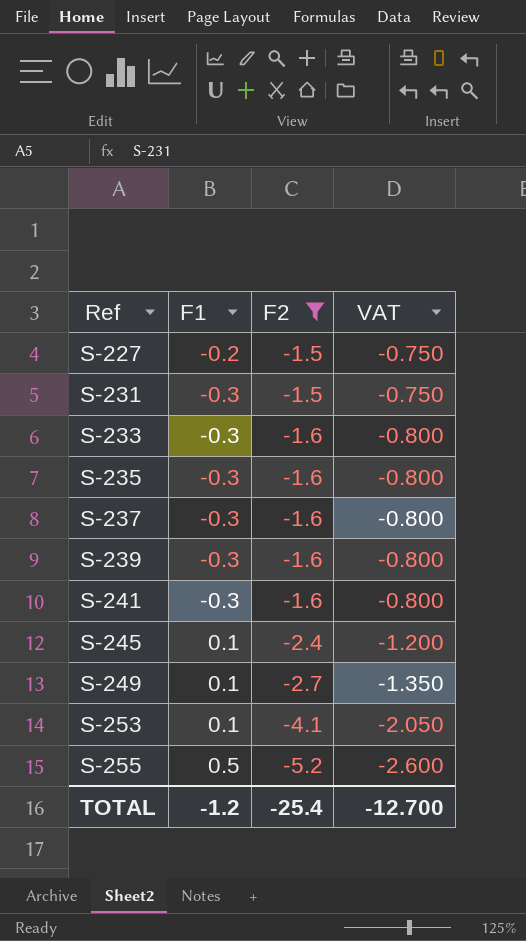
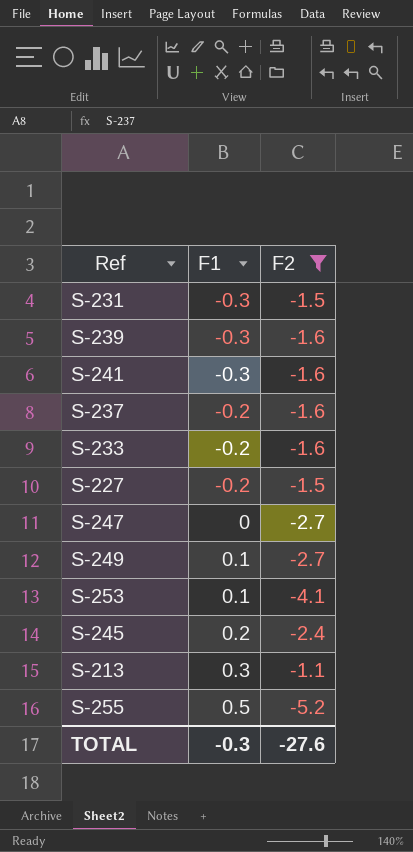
row order: Ref ascending -> F1 ascending
column VAT | formula: [F2] * 0.5 -> none
row S-235: -0.3 | -1.6 | -0.800 -> none
S-237 | F1: -0.3 -> -0.2
S-233 | F1: -0.3 -> -0.2
row S-247: none -> 0 | -2.7
S-245 | F1: 0.1 -> 0.2
row S-213: none -> 0.3 | -1.1
TOTAL | F1: -1.2 -> -0.3
TOTAL | F2: -25.4 -> -27.6

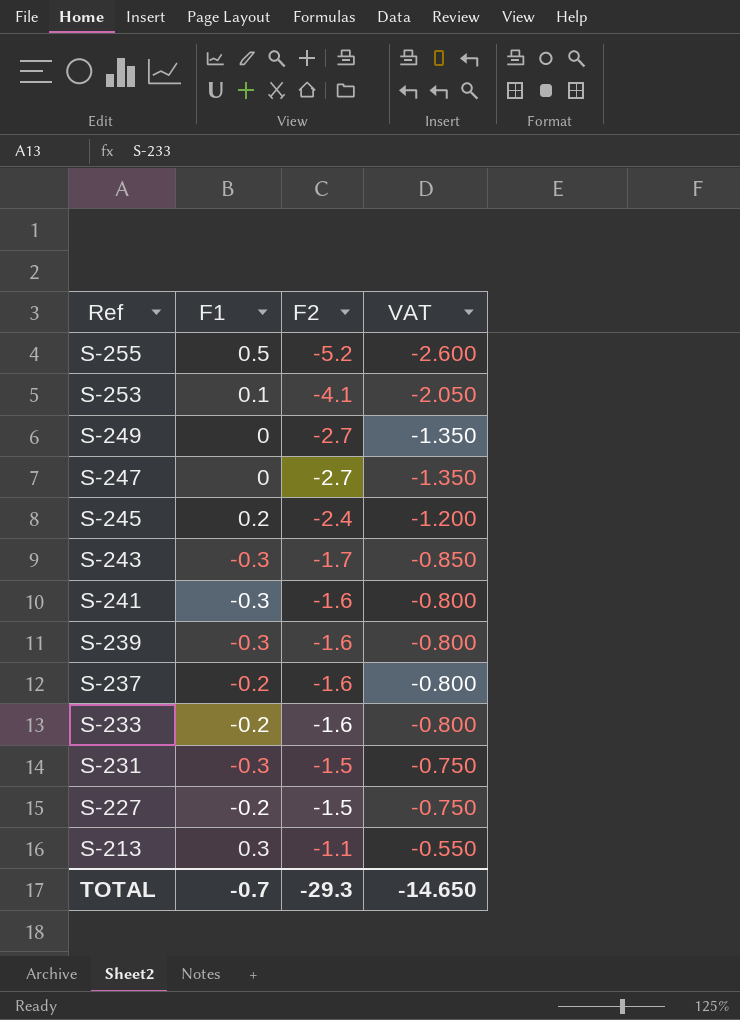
filter: F2 != -1.7 -> none
row order: F1 ascending -> Ref descending
column VAT | formula: none -> [F2] * 0.5
S-249 | F1: 0.1 -> 0
TOTAL | F1: -0.3 -> -0.7
TOTAL | F2: -27.6 -> -29.3

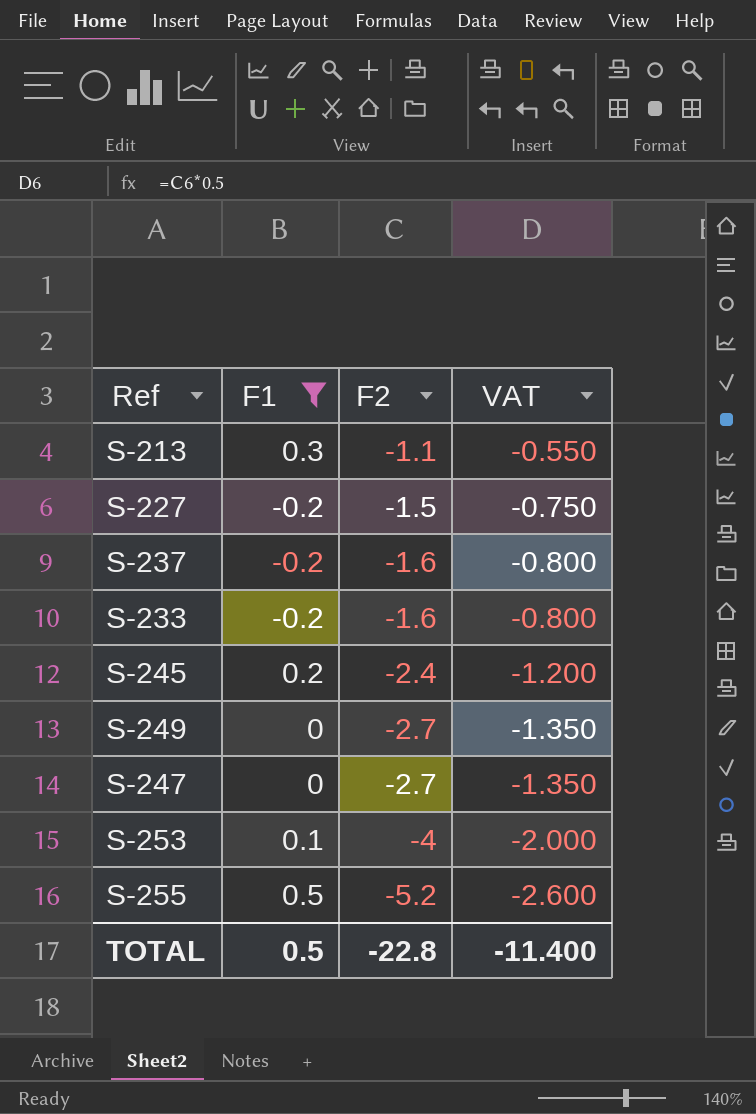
filter: none -> F1 != -0.3
row order: Ref descending -> F2 descending
S-253 | F2: -4.1 -> -4
S-253 | VAT: -2.050 -> -2.000
TOTAL | F1: -0.7 -> 0.5
TOTAL | F2: -29.3 -> -22.8
TOTAL | VAT: -14.650 -> -11.400

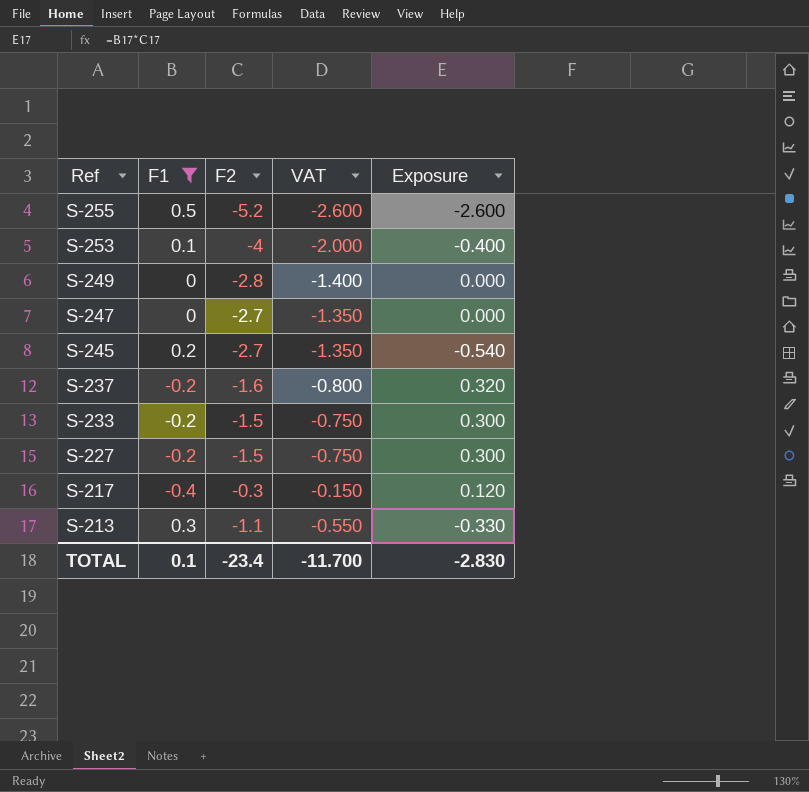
row order: F2 descending -> Ref descending
column Exposure | formula: none -> [F1] * [F2]
S-249 | F2: -2.7 -> -2.8
S-249 | VAT: -1.350 -> -1.400
S-245 | F2: -2.4 -> -2.7
S-245 | VAT: -1.200 -> -1.350
S-233 | F2: -1.6 -> -1.5
S-233 | VAT: -0.800 -> -0.750
row S-217: none -> -0.4 | -0.3 | -0.150 | 0.120
TOTAL | F1: 0.5 -> 0.1
TOTAL | F2: -22.8 -> -23.4
TOTAL | VAT: -11.400 -> -11.700

